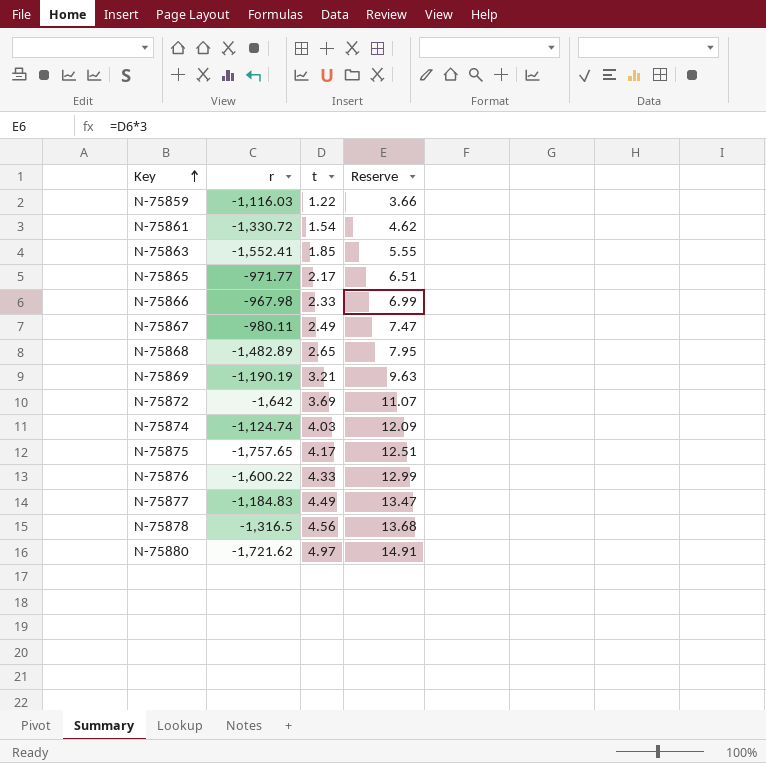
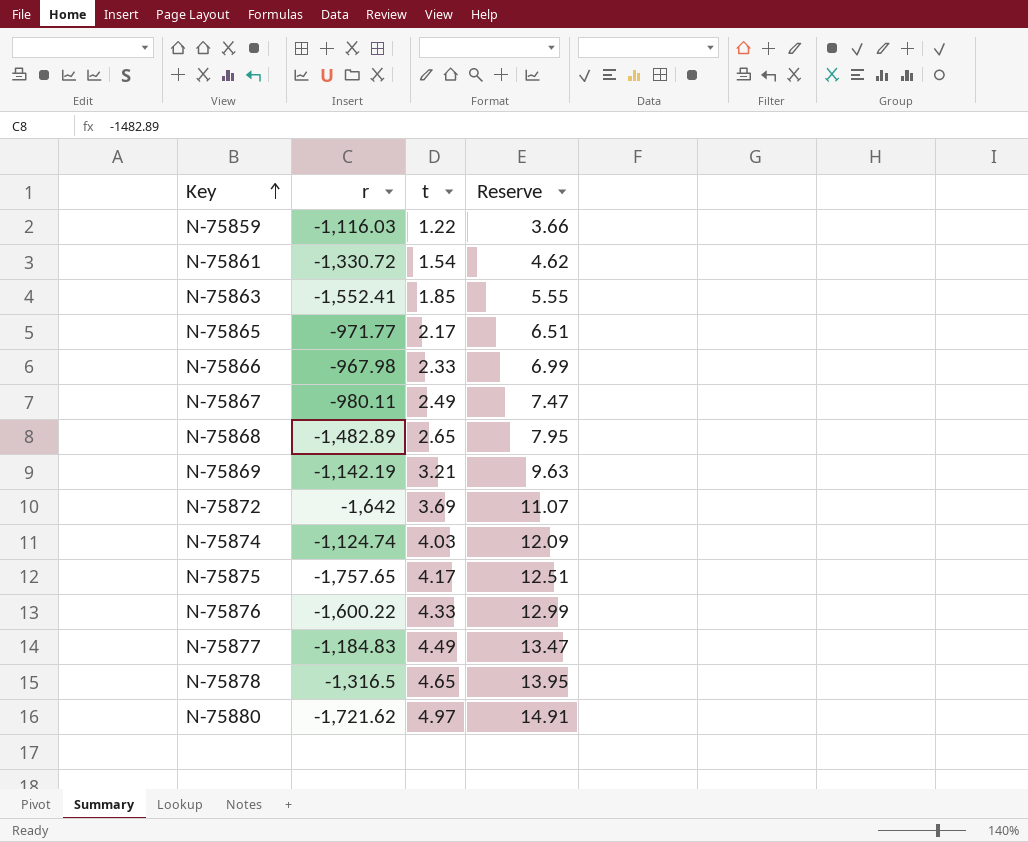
N-75869 | r: -1,190.19 -> -1,142.19
N-75878 | t: 4.56 -> 4.65
N-75878 | Reserve: 13.68 -> 13.95

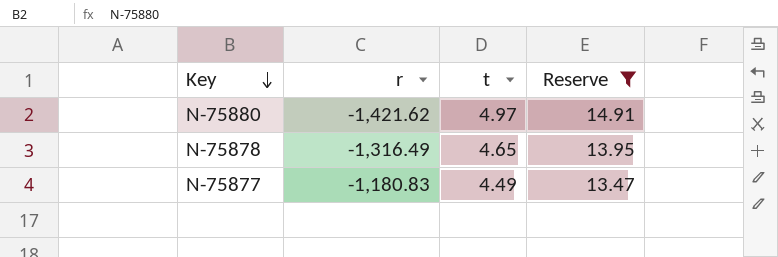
filter: none -> Reserve >= 13.47
row order: Key ascending -> Key descending
N-75880 | r: -1,721.62 -> -1,421.62
N-75878 | r: -1,316.5 -> -1,316.49
N-75877 | r: -1,184.83 -> -1,180.83

